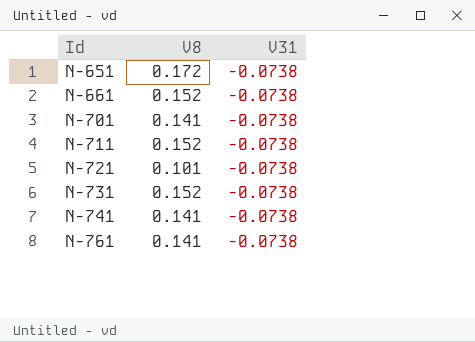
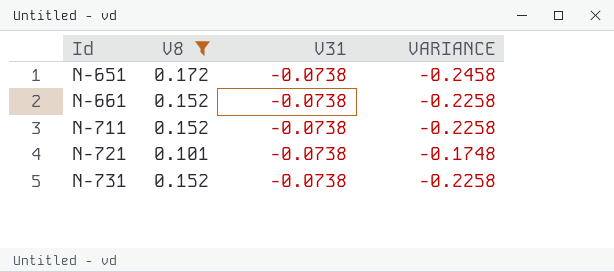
filter: none -> V8 != 0.141
column VARIANCE | formula: none -> [V31] - [V8]

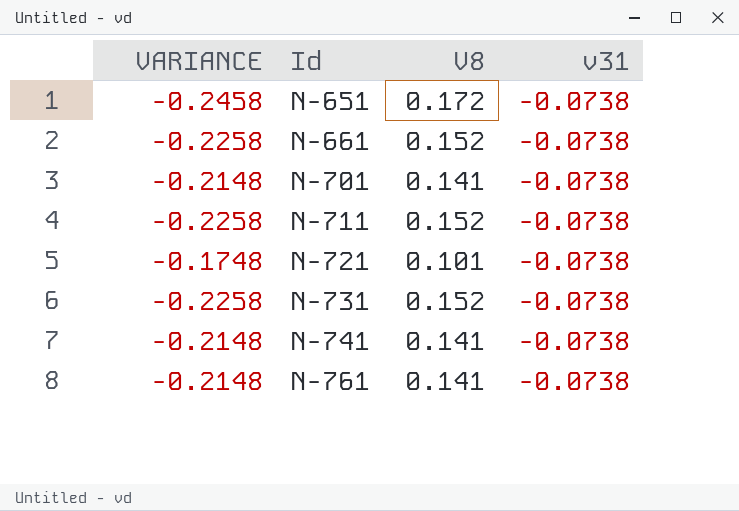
filter: V8 != 0.141 -> none
column VARIANCE | position: 4 -> 1
column name: V31 -> v31

